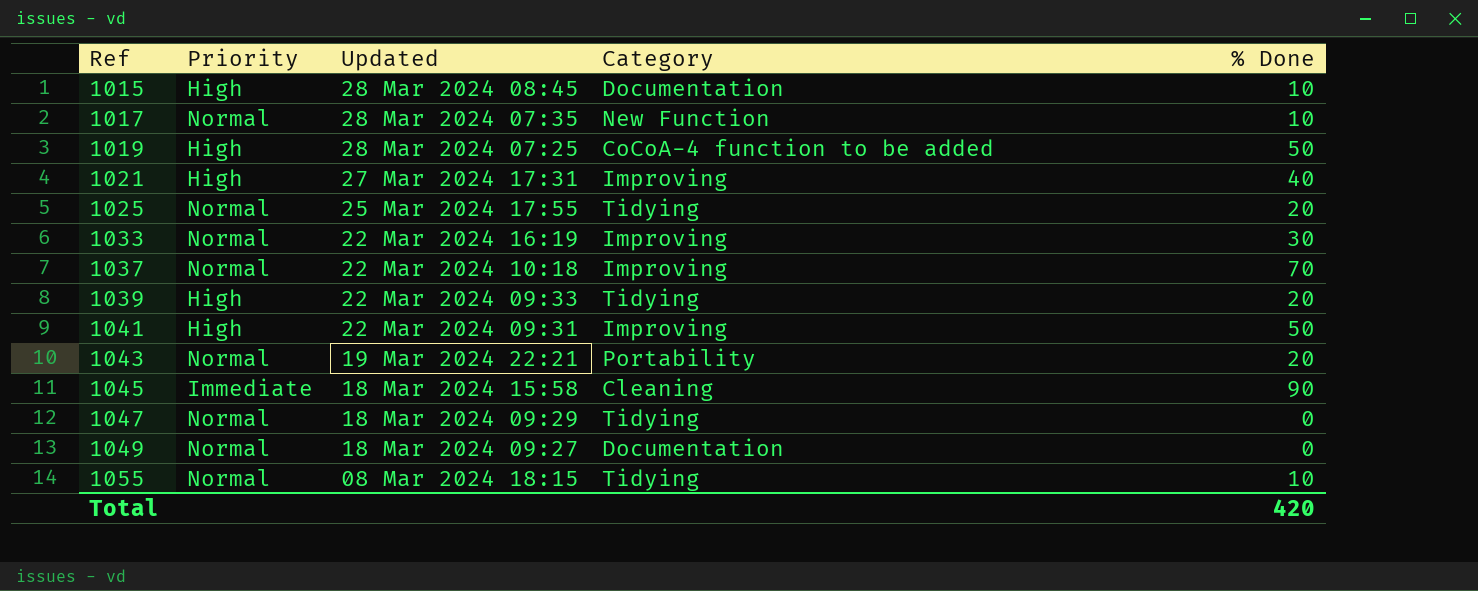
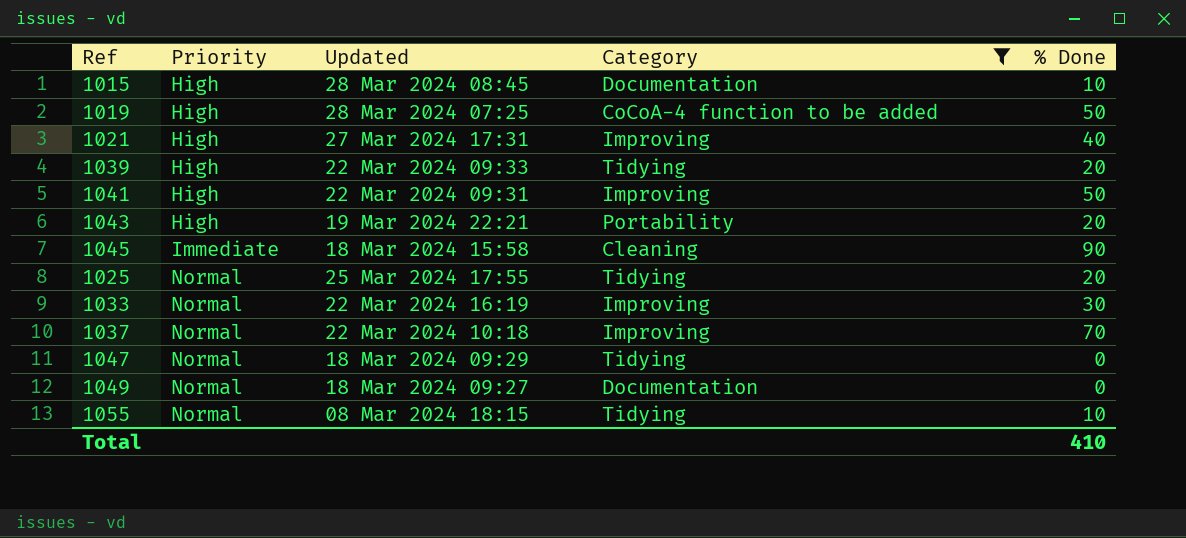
filter: none -> Category != New Function
row order: Ref ascending -> Priority ascending
1043 | Priority: Normal -> High
Total | % Done: 420 -> 410

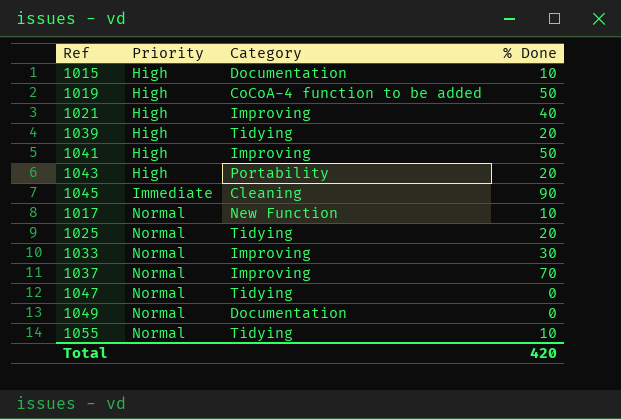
filter: Category != New Function -> none
column Updated | position: 3 -> none
Total | % Done: 410 -> 420

